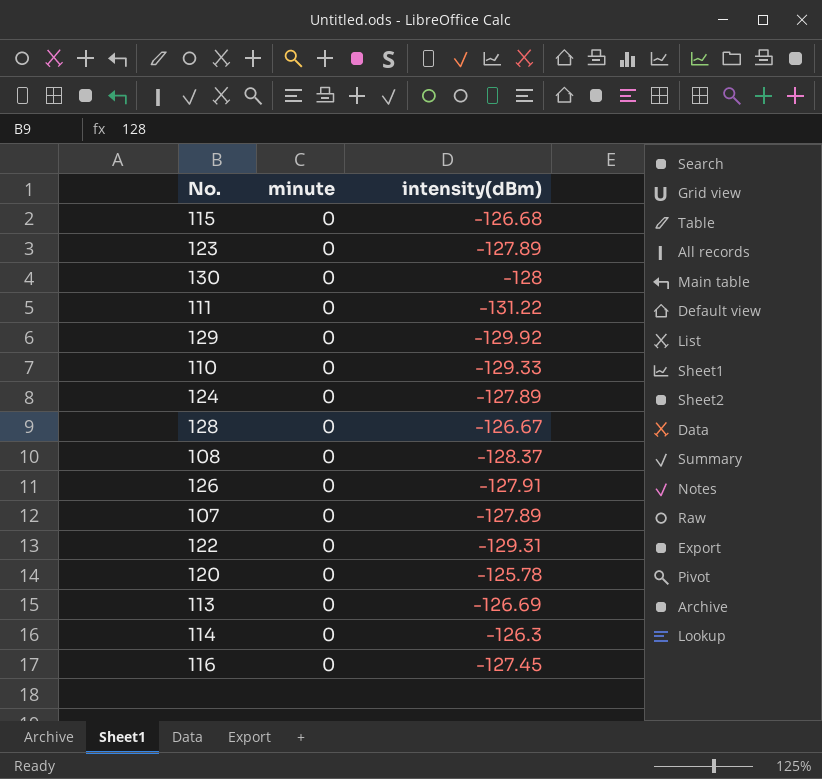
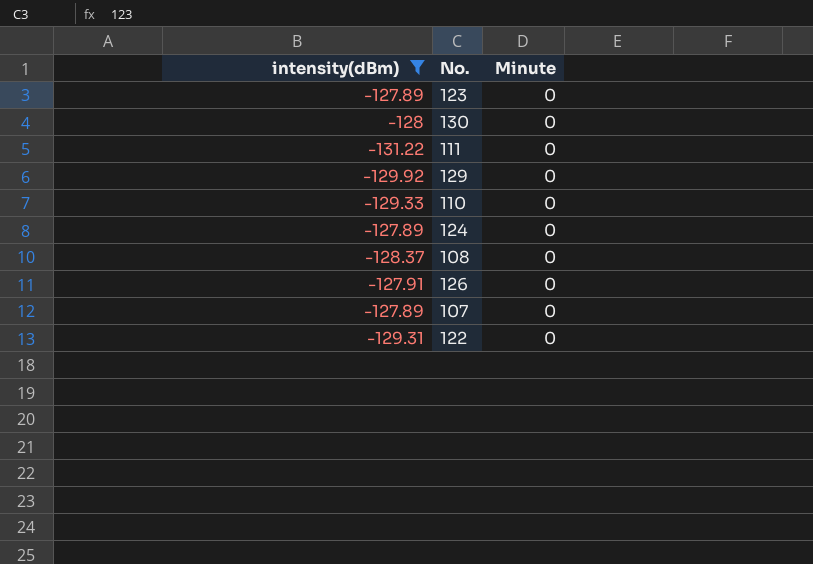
filter: none -> intensity(dBm) <= -127.89
column intensity(dBm) | position: 3 -> 1
column name: minute -> Minute

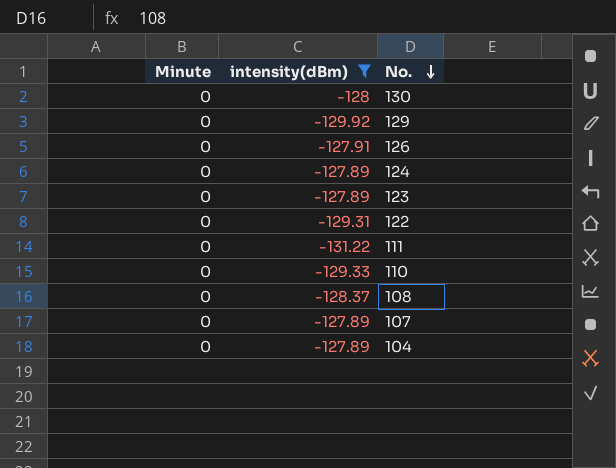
row order: none -> No. descending
column Minute | position: 3 -> 1
row 104: none -> 0 | -127.89

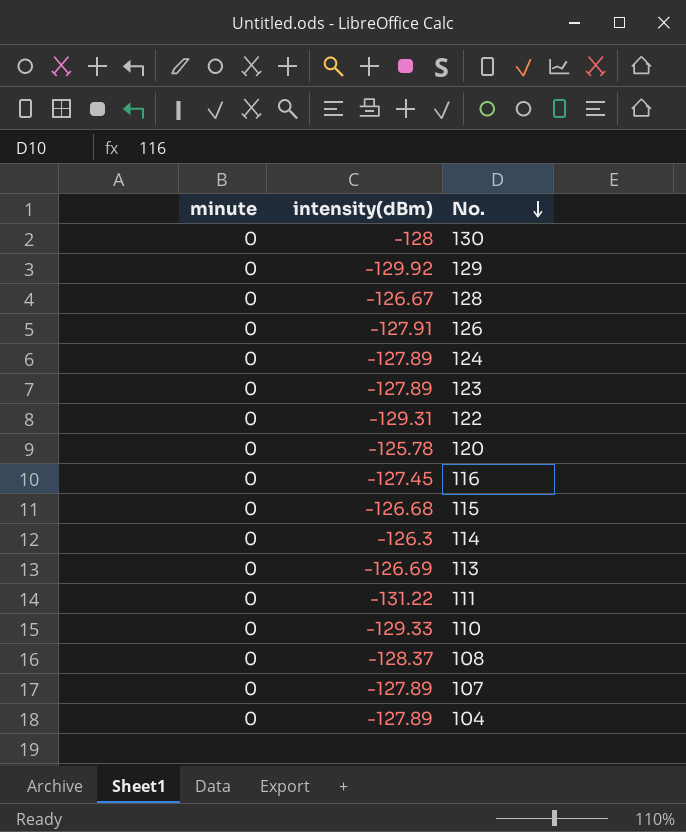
filter: intensity(dBm) <= -127.89 -> none
column name: Minute -> minute

